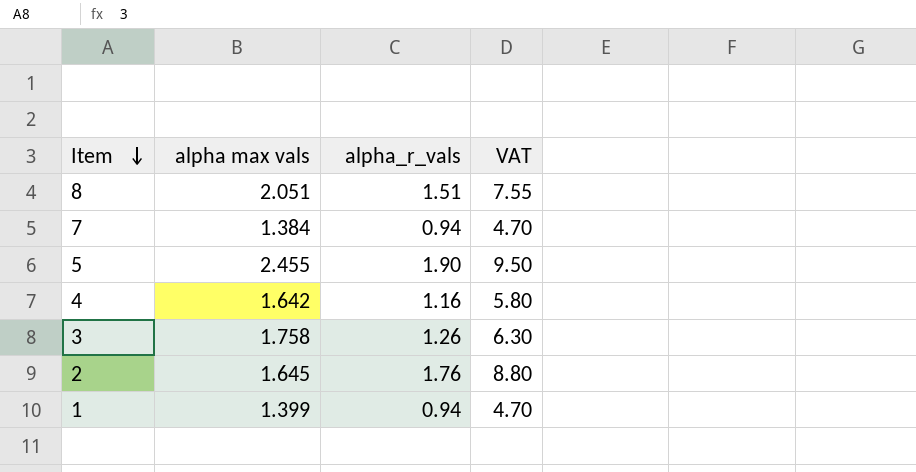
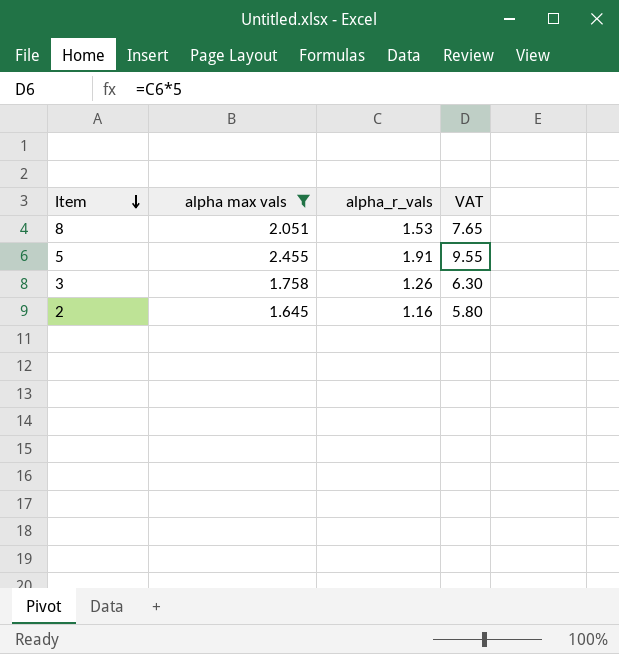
filter: none -> alpha max vals >= 1.645
8 | alpha_r_vals: 1.51 -> 1.53
8 | VAT: 7.55 -> 7.65
5 | alpha_r_vals: 1.90 -> 1.91
5 | VAT: 9.50 -> 9.55
2 | alpha_r_vals: 1.76 -> 1.16
2 | VAT: 8.80 -> 5.80

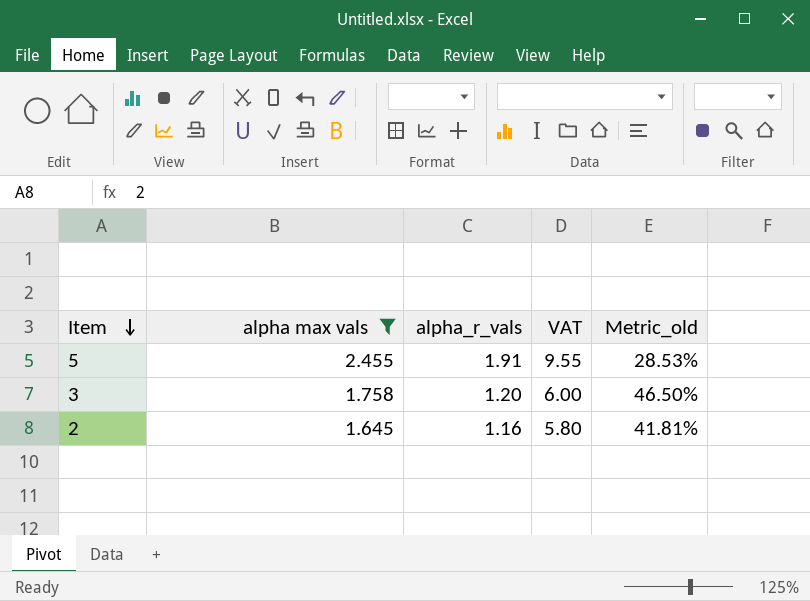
column Metric_old | formula: none -> ([alpha max vals] - [alpha_r_vals]) / [alpha_r_vals]
row 8: 2.051 | 1.53 | 7.65 -> none
3 | alpha_r_vals: 1.26 -> 1.20
3 | VAT: 6.30 -> 6.00

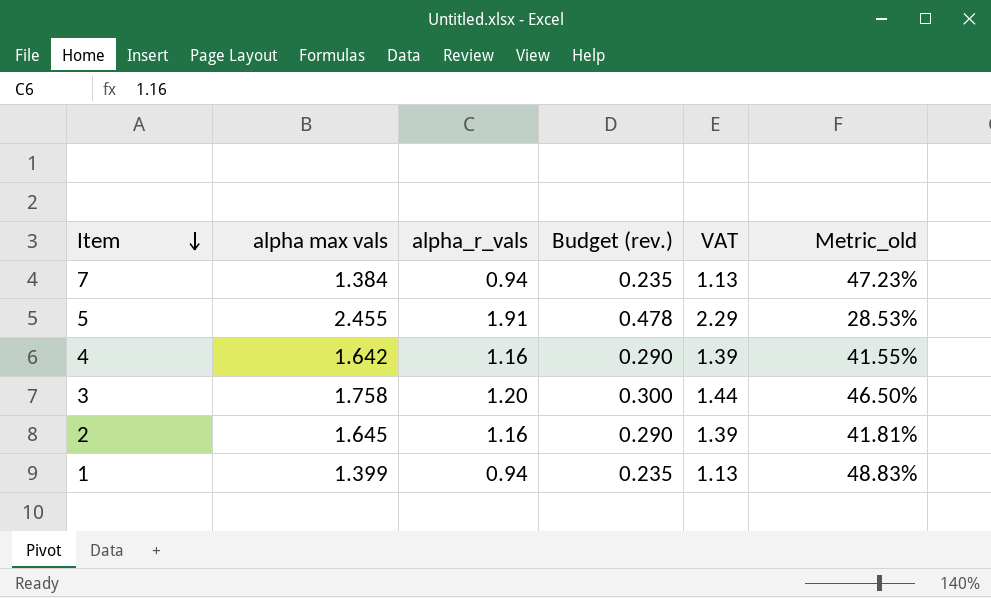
filter: alpha max vals >= 1.645 -> none
column Budget (rev.) | formula: none -> [alpha_r_vals] * 0.25
column VAT | formula: [alpha_r_vals] * 5 -> [alpha_r_vals] * 1.2

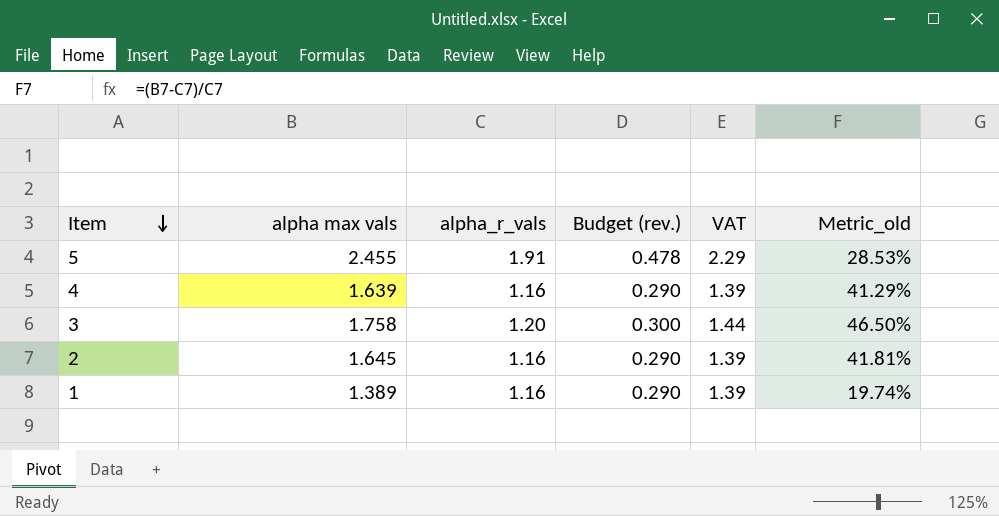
row 7: 1.384 | 0.94 | 0.235 | 1.13 | 47.23% -> none
4 | alpha max vals: 1.642 -> 1.639
4 | Metric_old: 41.55% -> 41.29%
1 | alpha max vals: 1.399 -> 1.389
1 | alpha_r_vals: 0.94 -> 1.16
1 | Budget (rev.): 0.235 -> 0.290
1 | VAT: 1.13 -> 1.39
1 | Metric_old: 48.83% -> 19.74%

